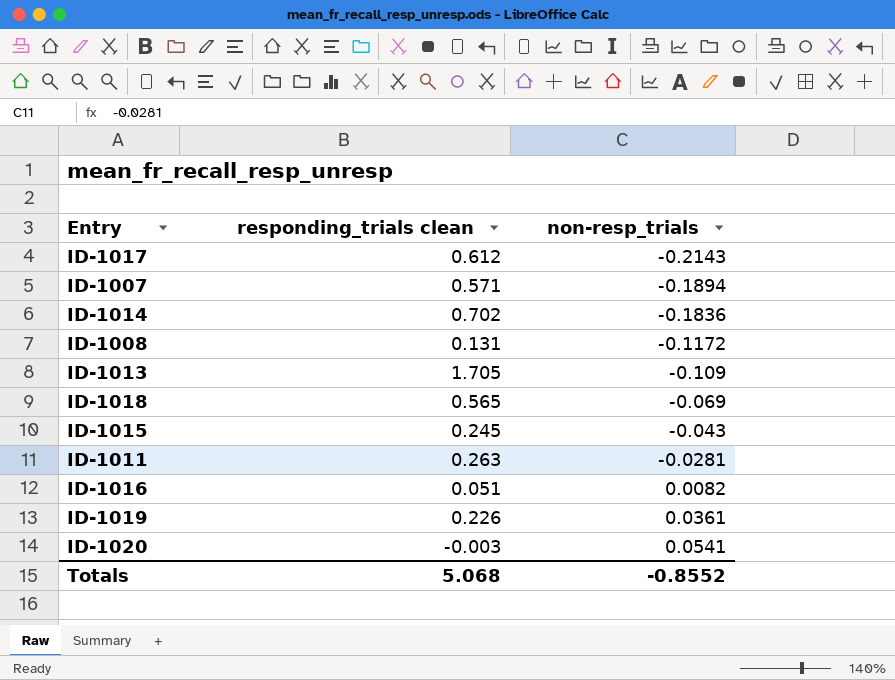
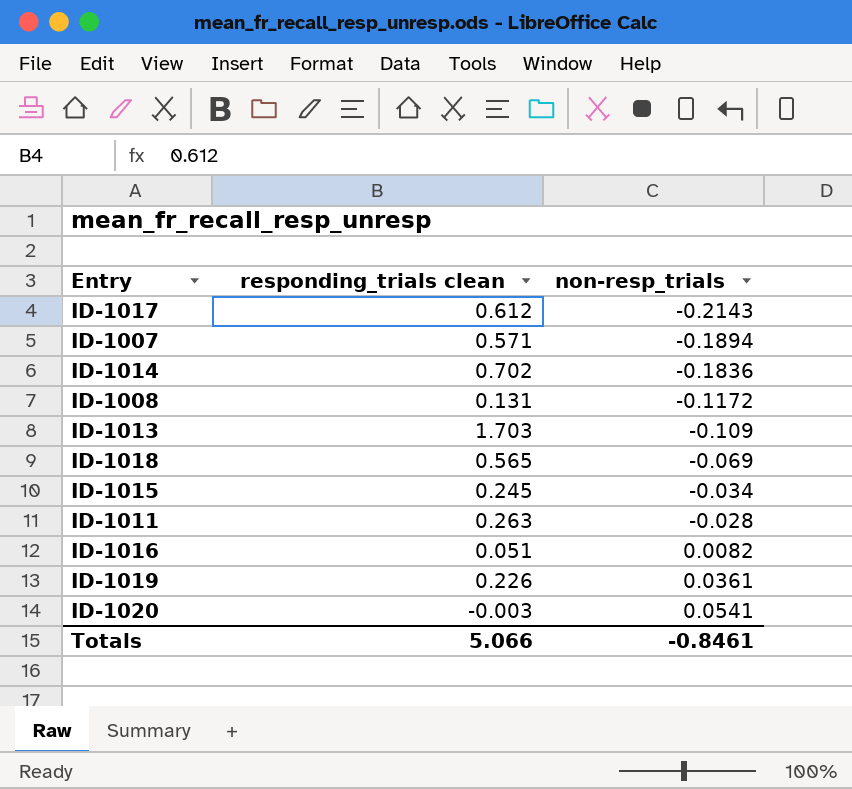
ID-1013 | responding_trials clean: 1.705 -> 1.703
ID-1015 | non-resp_trials: -0.043 -> -0.034
ID-1011 | non-resp_trials: -0.0281 -> -0.028
Totals | responding_trials clean: 5.068 -> 5.066
Totals | non-resp_trials: -0.8552 -> -0.8461

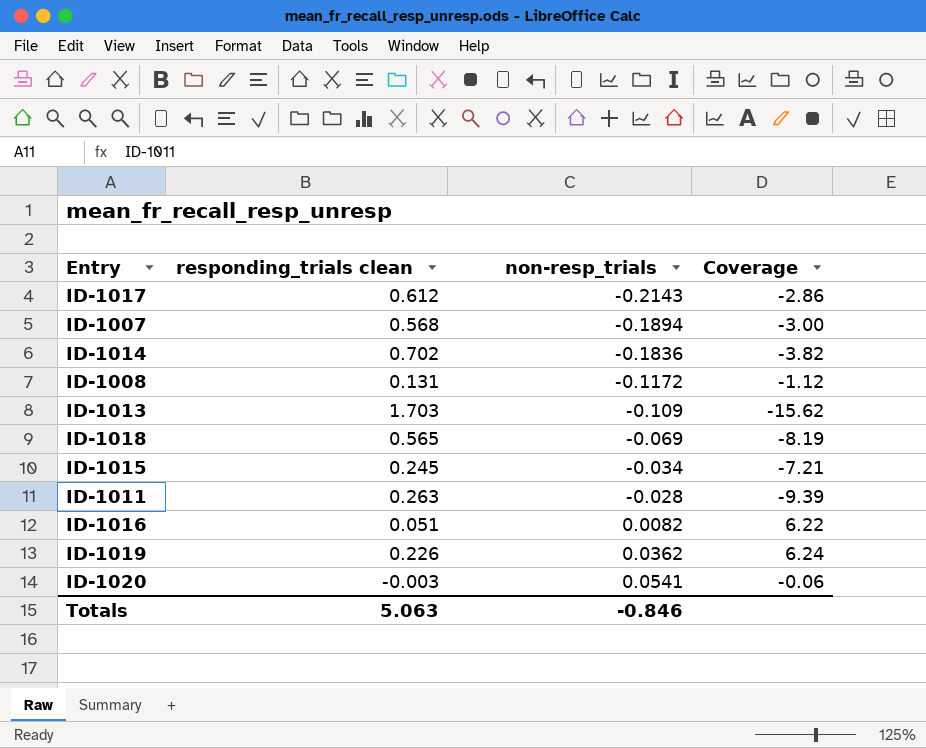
column Coverage | formula: none -> [responding_trials clean] / [non-resp_trials]
ID-1007 | responding_trials clean: 0.571 -> 0.568
ID-1019 | non-resp_trials: 0.0361 -> 0.0362
Totals | responding_trials clean: 5.066 -> 5.063
Totals | non-resp_trials: -0.8461 -> -0.846

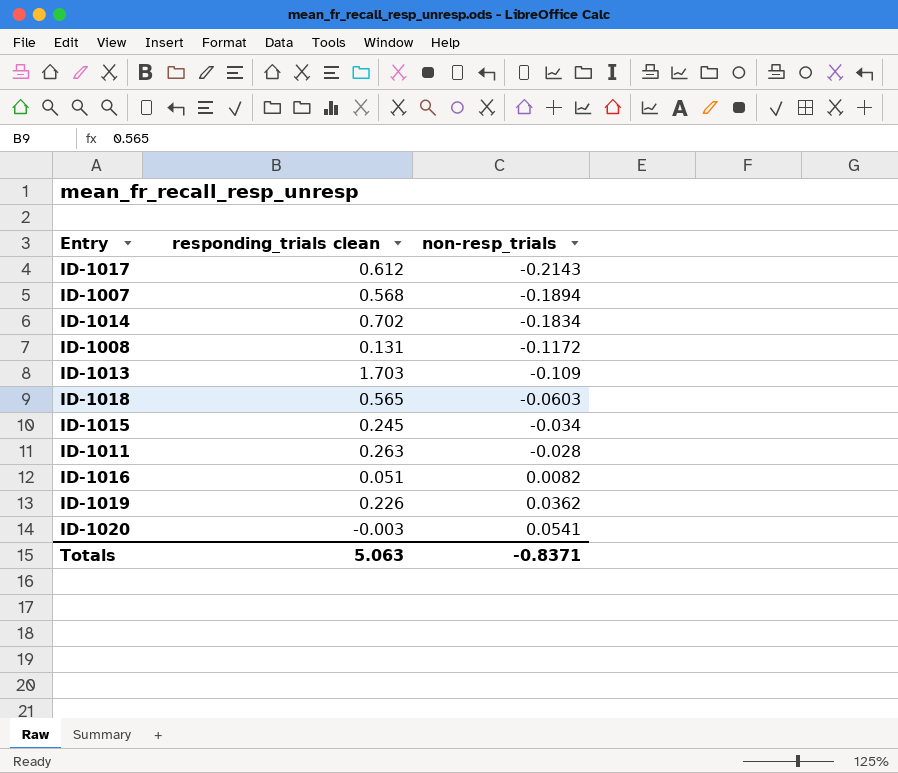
column Coverage | formula: [responding_trials clean] / [non-resp_trials] -> none
ID-1014 | non-resp_trials: -0.1836 -> -0.1834
ID-1018 | non-resp_trials: -0.069 -> -0.0603
Totals | non-resp_trials: -0.846 -> -0.8371

